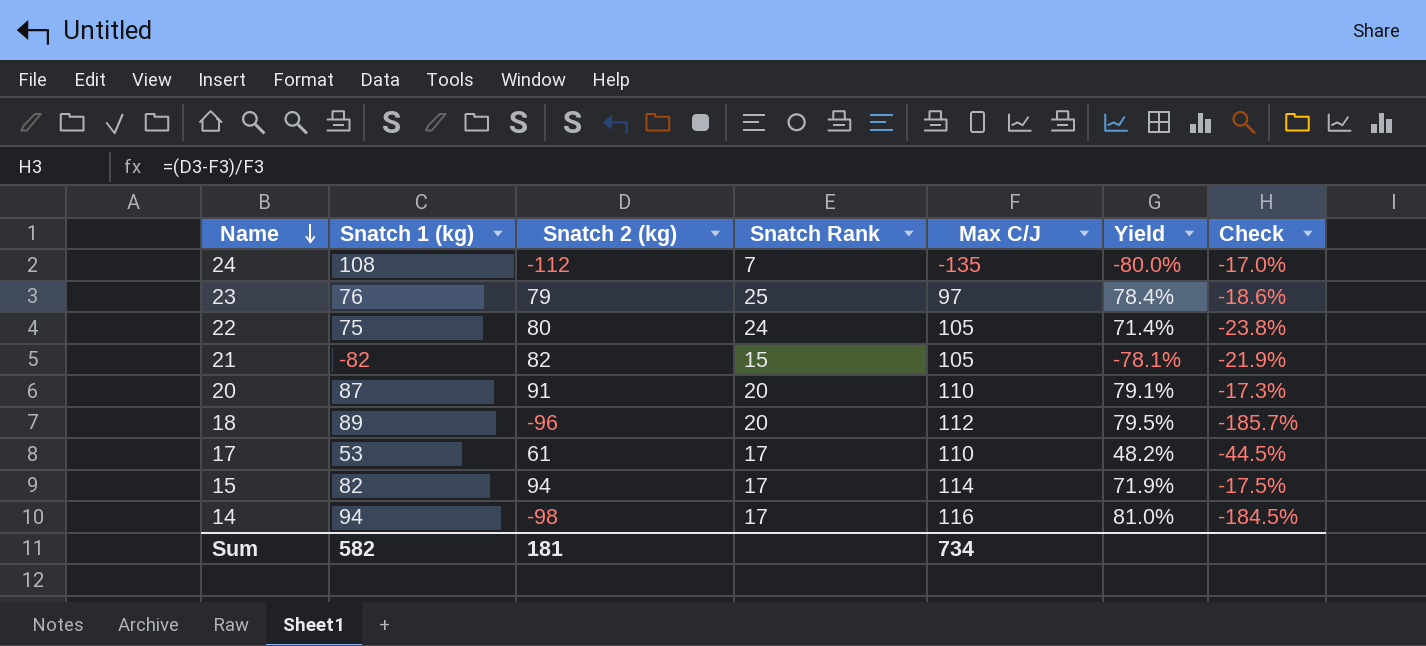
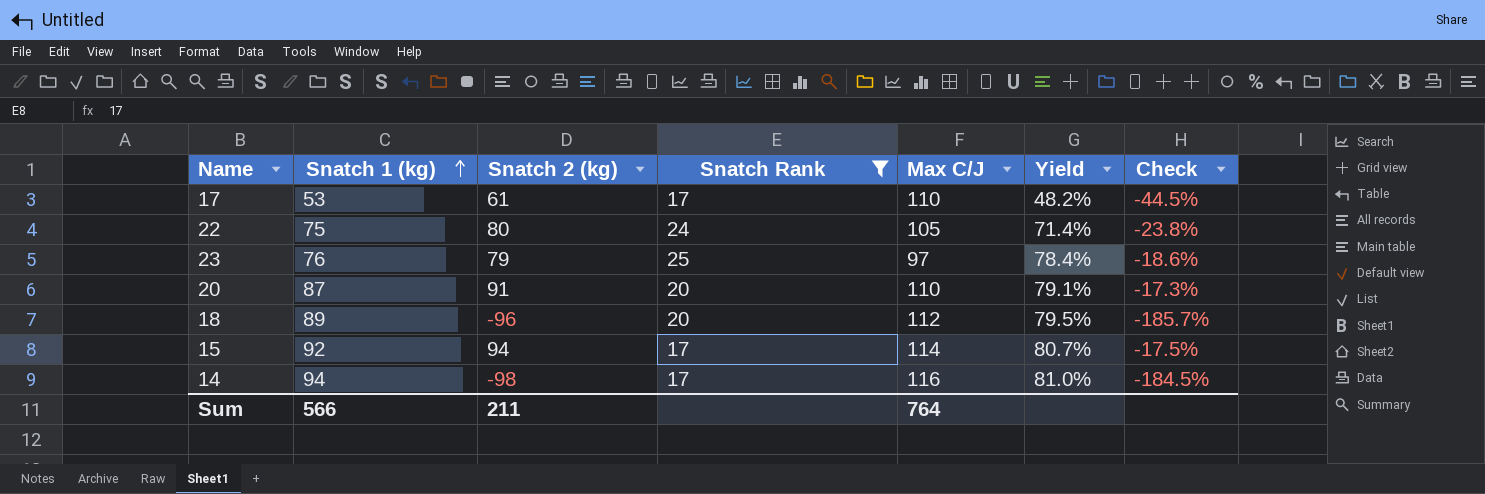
filter: none -> Snatch Rank >= 17
row order: Name descending -> Snatch 1 (kg) ascending
15 | Snatch 1 (kg): 82 -> 92
15 | Yield: 71.9% -> 80.7%
Sum | Snatch 1 (kg): 582 -> 566
Sum | Snatch 2 (kg): 181 -> 211
Sum | Max C/J: 734 -> 764

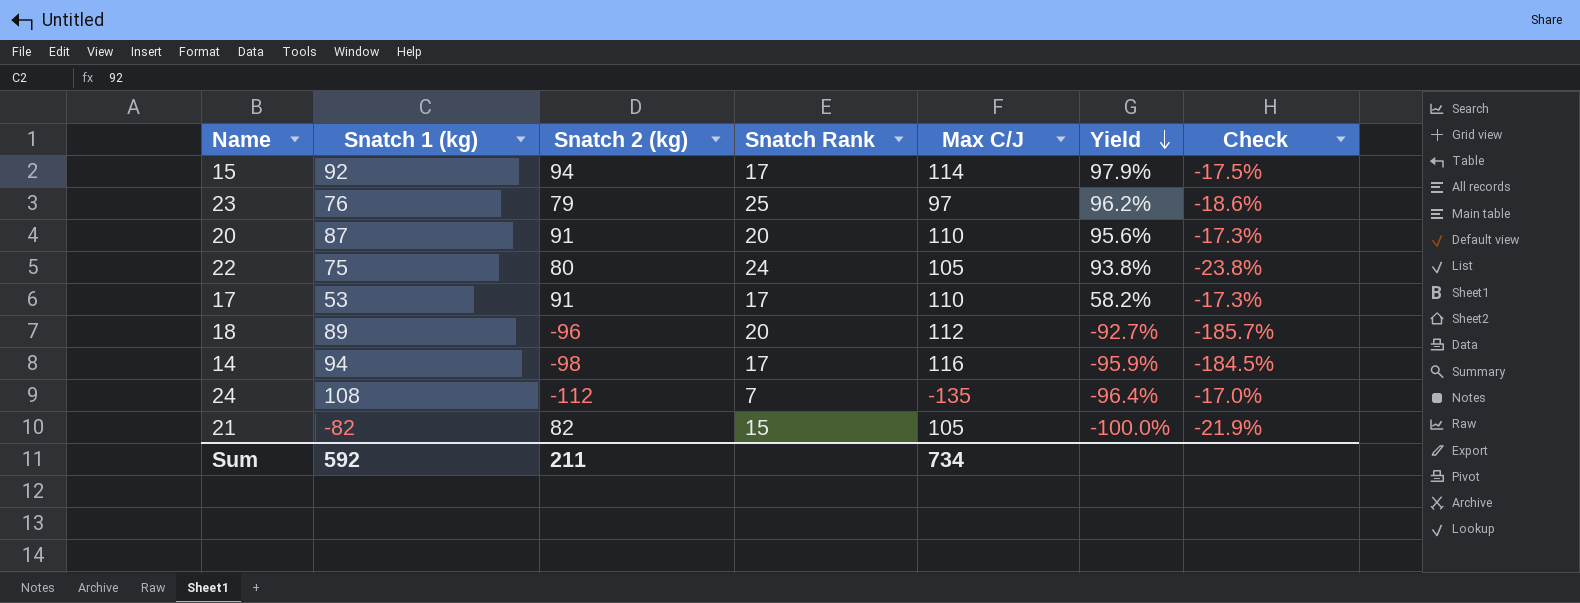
filter: Snatch Rank >= 17 -> none
row order: Snatch 1 (kg) ascending -> Yield descending
column Yield | formula: [Snatch 1 (kg)] / [Max C/J] -> [Snatch 1 (kg)] / [Snatch 2 (kg)]
17 | Snatch 2 (kg): 61 -> 91
17 | Check: -44.5% -> -17.3%
Sum | Snatch 1 (kg): 566 -> 592
Sum | Max C/J: 764 -> 734

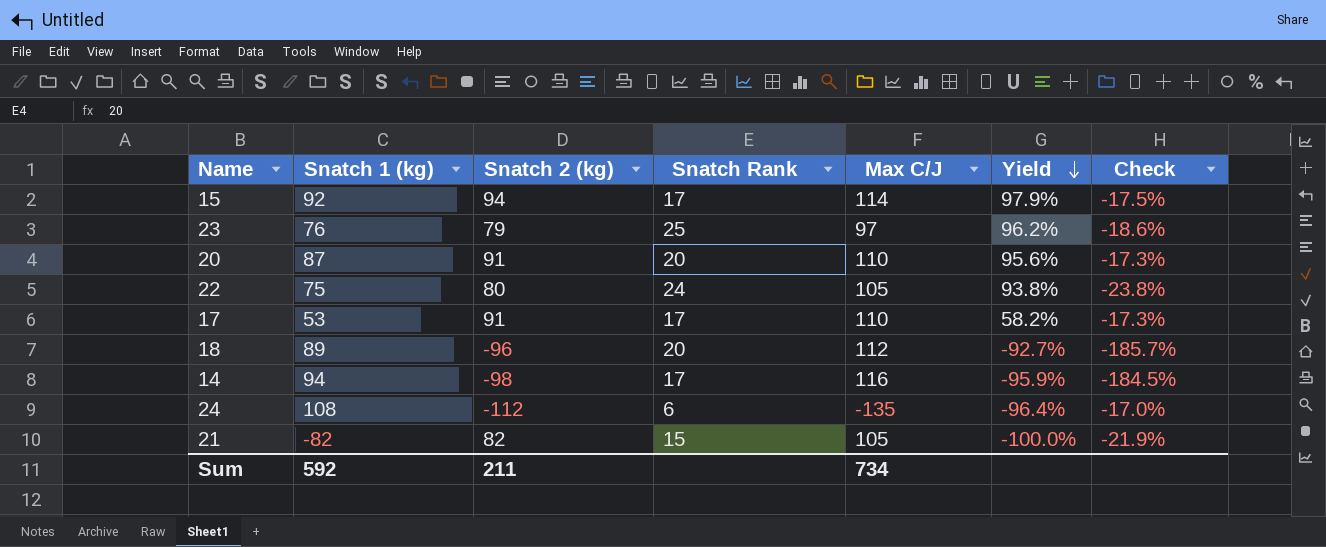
24 | Snatch Rank: 7 -> 6

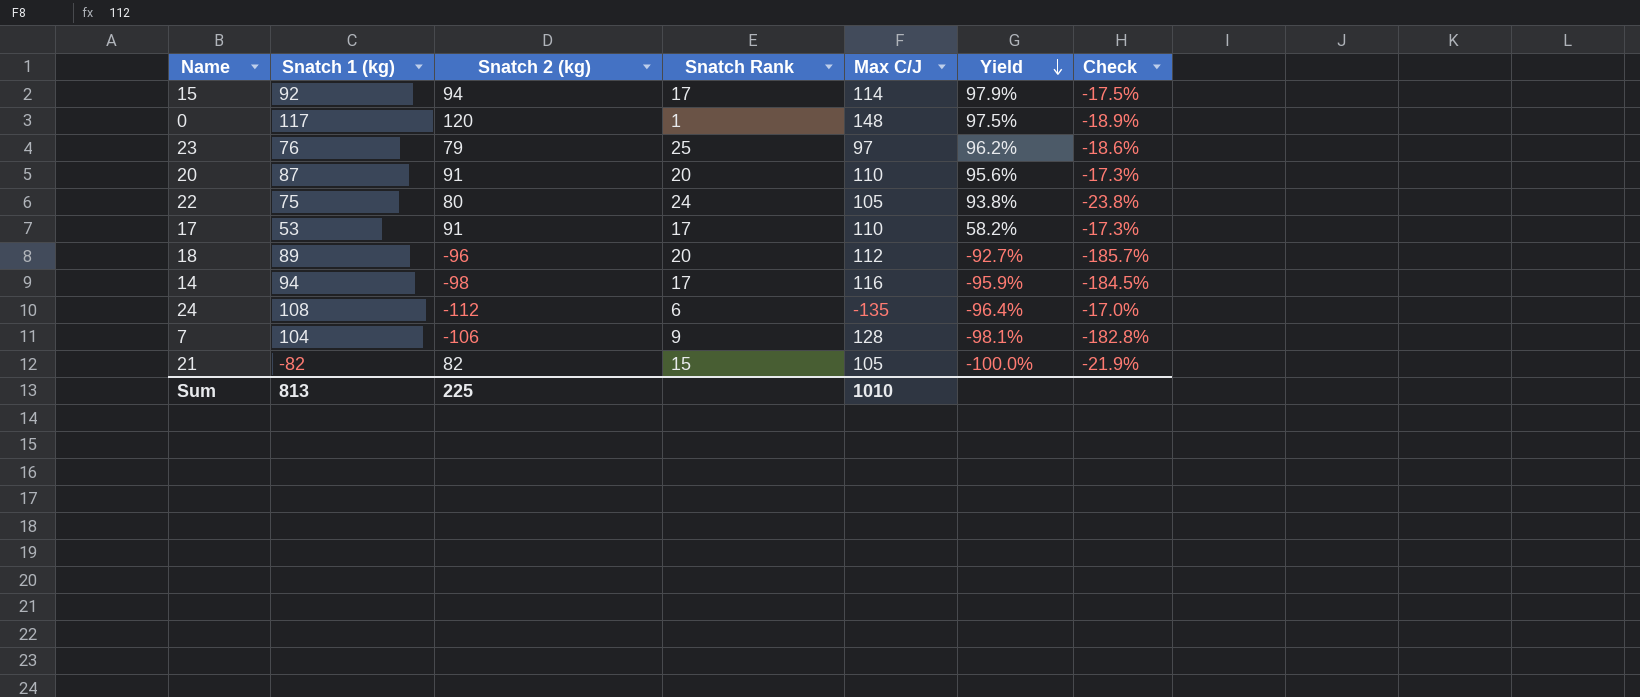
row 0: none -> 117 | 120 | 1 | 148 | 97.5% | -18.9%
row 7: none -> 104 | -106 | 9 | 128 | -98.1% | -182.8%
Sum | Snatch 1 (kg): 592 -> 813
Sum | Snatch 2 (kg): 211 -> 225
Sum | Max C/J: 734 -> 1010

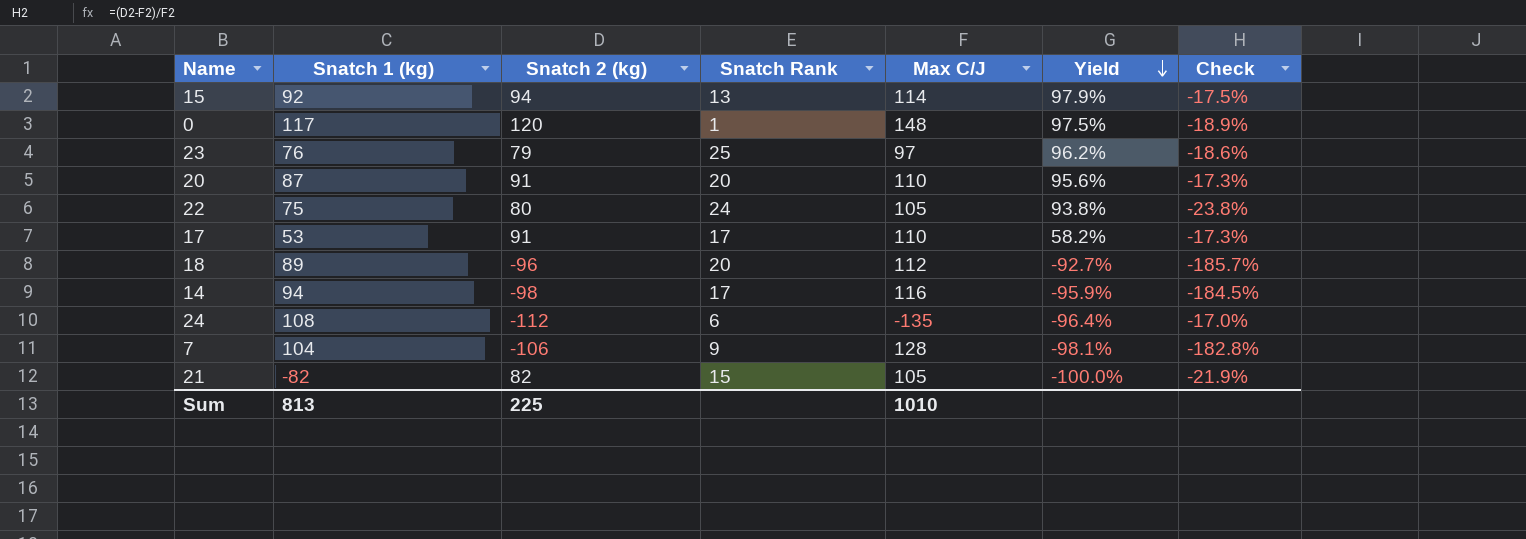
15 | Snatch Rank: 17 -> 13

